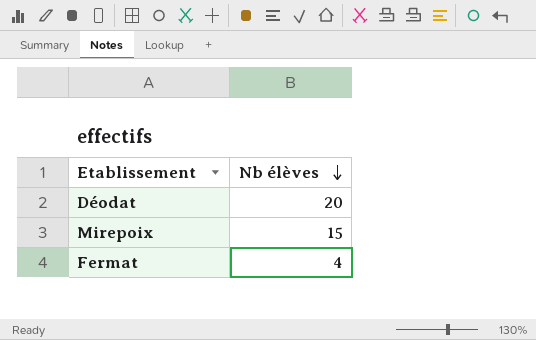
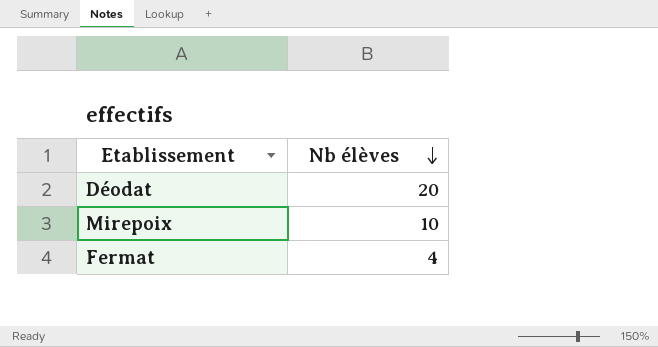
Mirepoix | Nb élèves: 15 -> 10

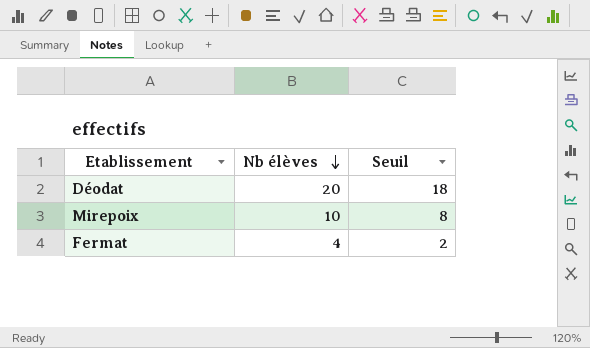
column Seuil | formula: none -> [Nb élèves] - 2

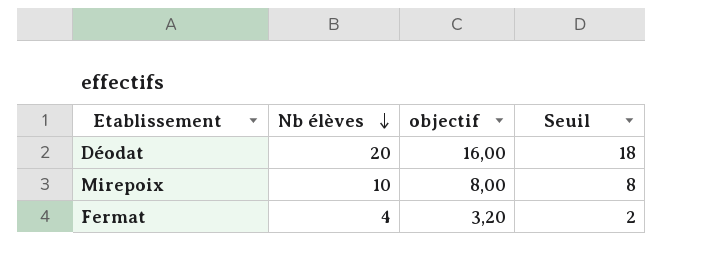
column objectif | formula: none -> [Nb élèves] * 0,8

